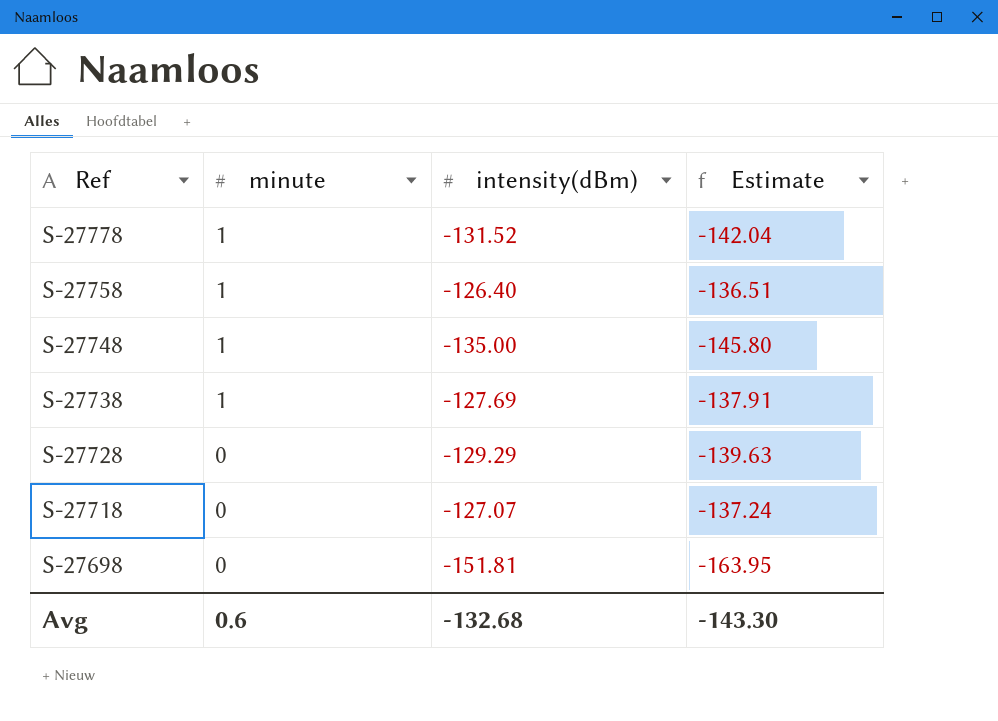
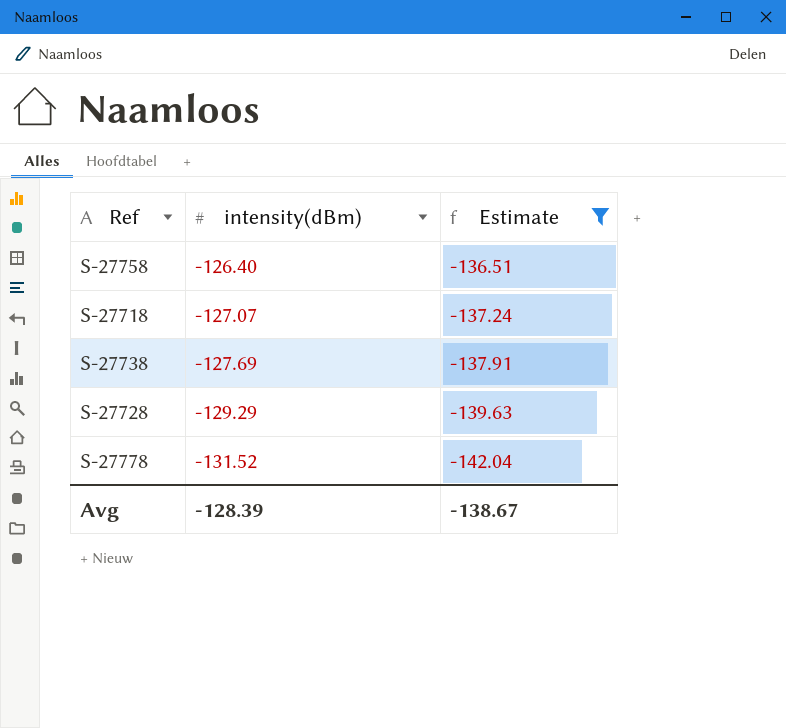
filter: none -> Estimate >= -142.04
row order: Ref descending -> intensity(dBm) descending
column minute | position: 2 -> none
Avg | intensity(dBm): -132.68 -> -128.39
Avg | Estimate: -143.30 -> -138.67

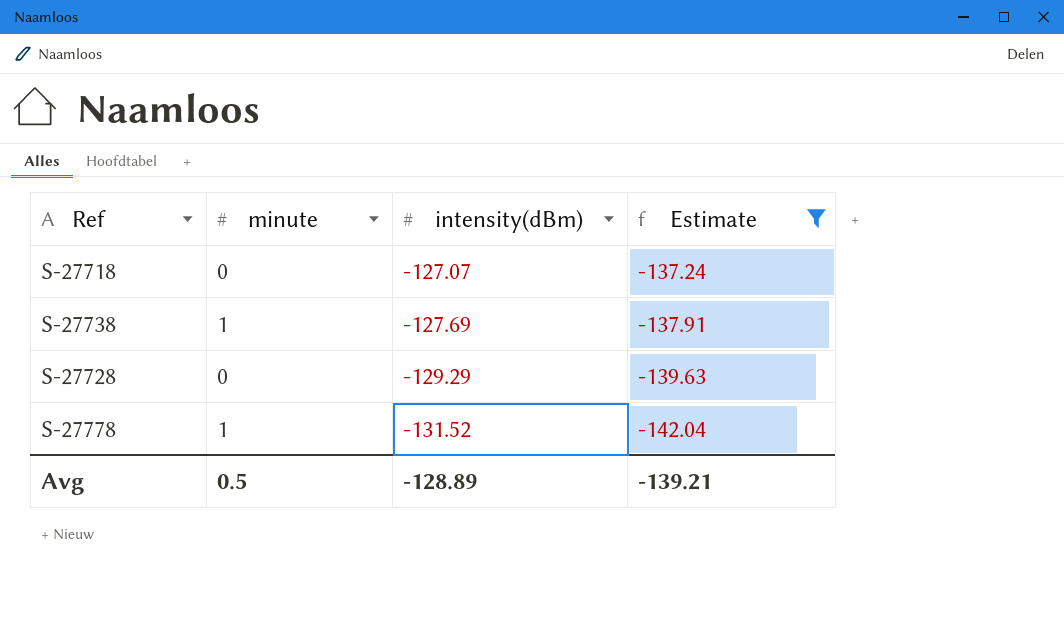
column minute | position: none -> 2
row S-27758: -126.40 | -136.51 -> none
Avg | intensity(dBm): -128.39 -> -128.89
Avg | Estimate: -138.67 -> -139.21

